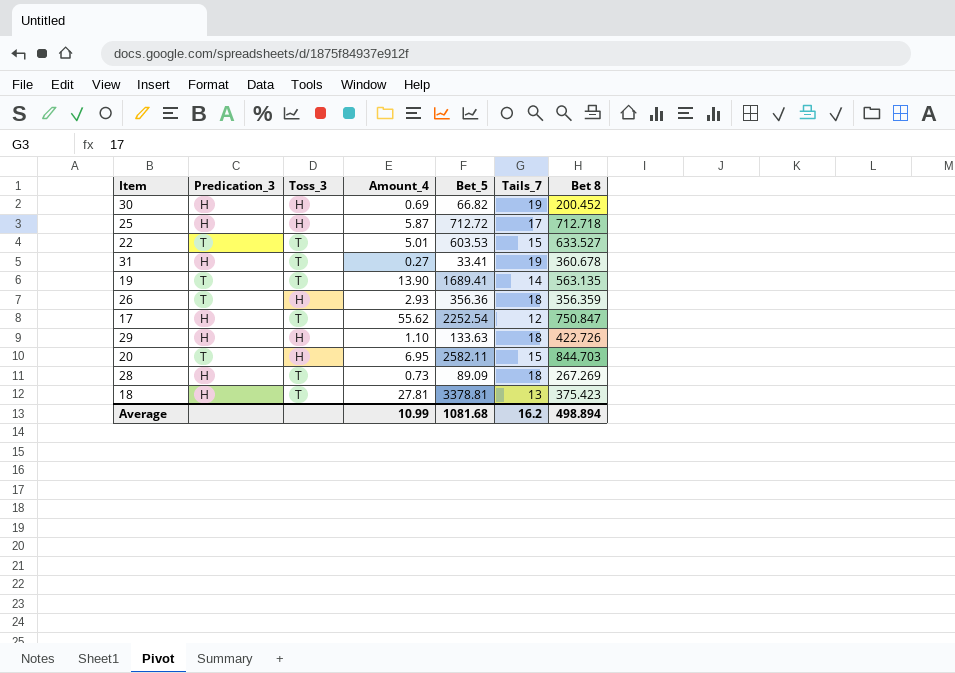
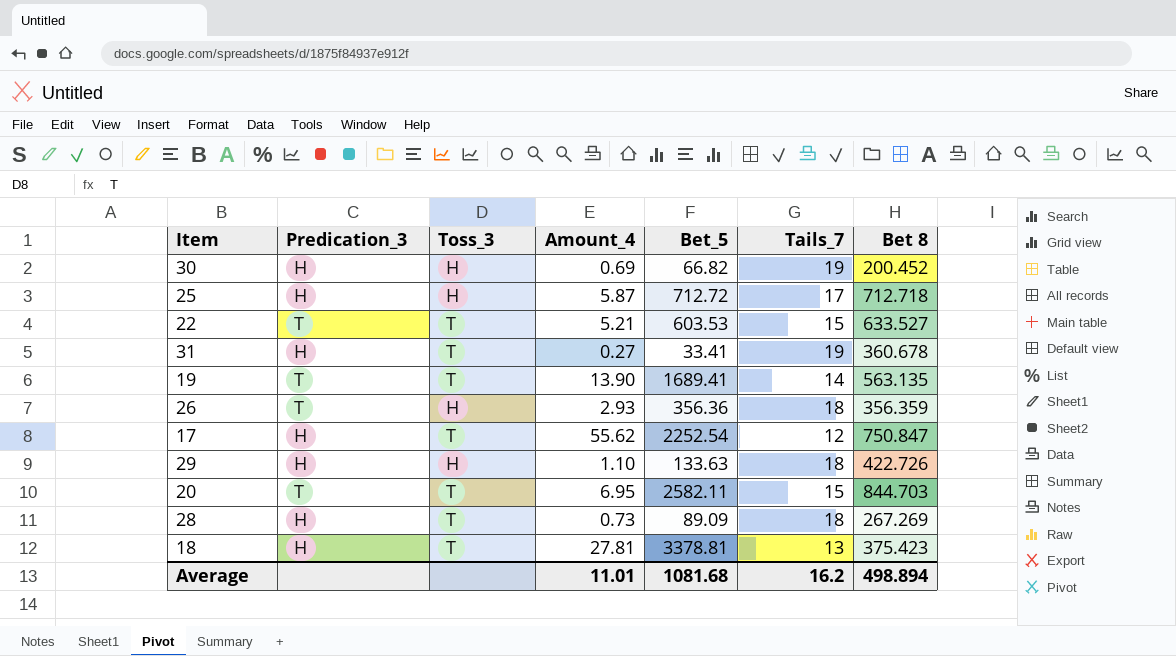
22 | Amount_4: 5.01 -> 5.21
20 | Toss_3: H -> T
Average | Amount_4: 10.99 -> 11.01

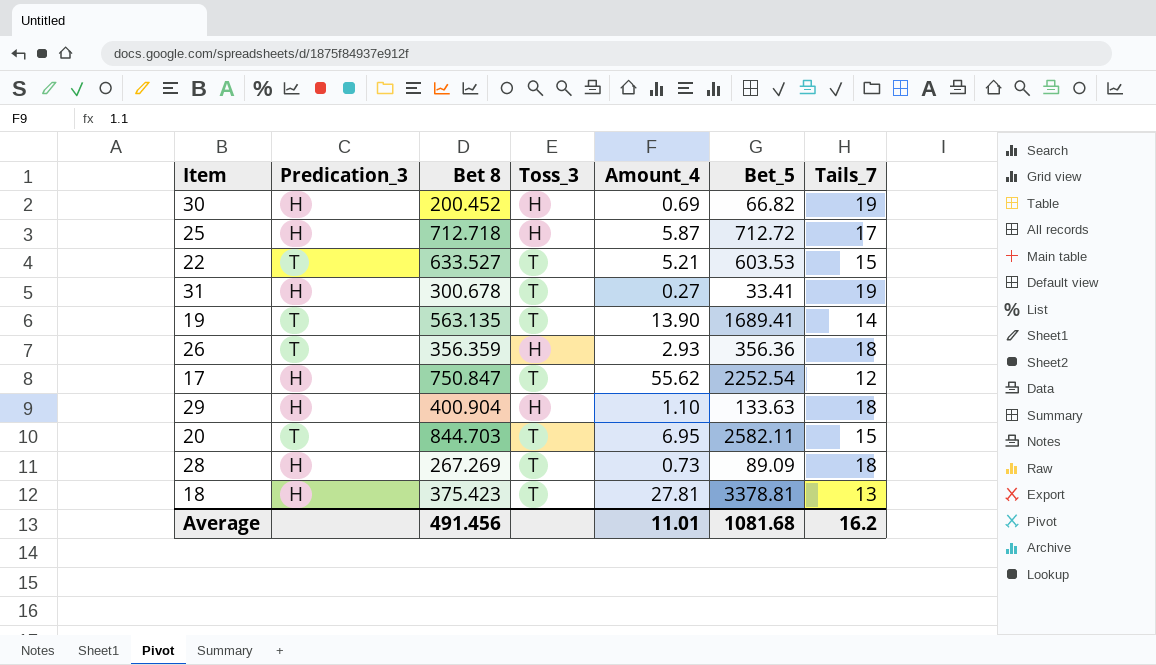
column Bet 8 | position: 7 -> 3
31 | Bet 8: 360.678 -> 300.678
29 | Bet 8: 422.726 -> 400.904
Average | Bet 8: 498.894 -> 491.456

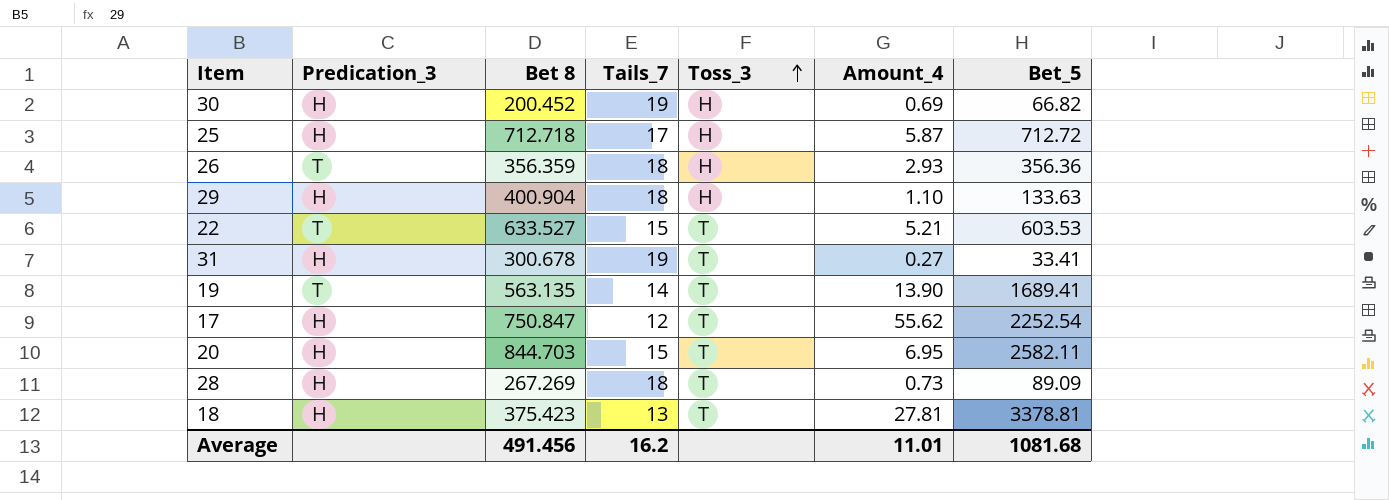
row order: none -> Toss_3 ascending
column Tails_7 | position: 7 -> 4
20 | Predication_3: T -> H

